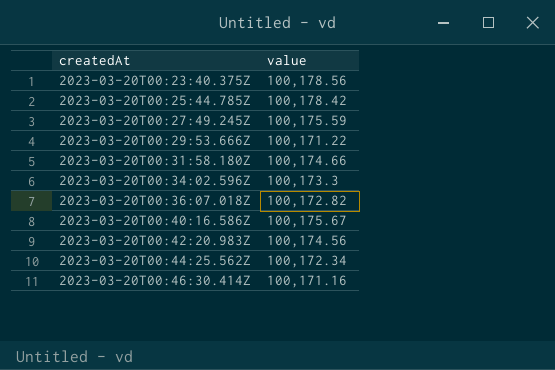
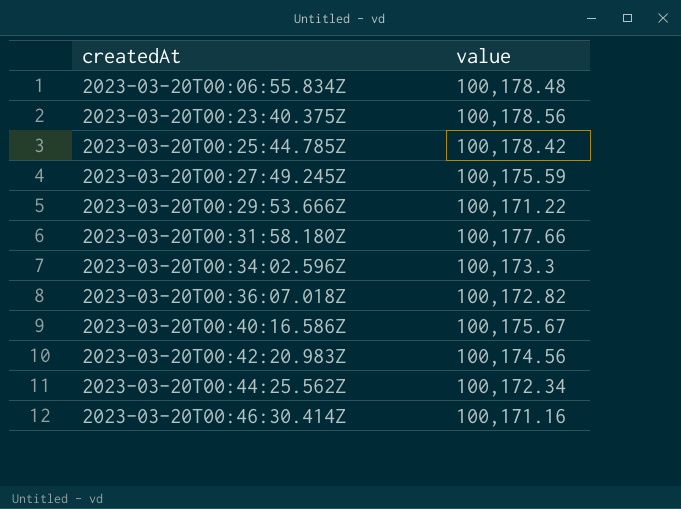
row 2023-03-20T00:06:55.834Z: none -> 100,178.48
2023-03-20T00:31:58.180Z | value: 100,174.66 -> 100,177.66

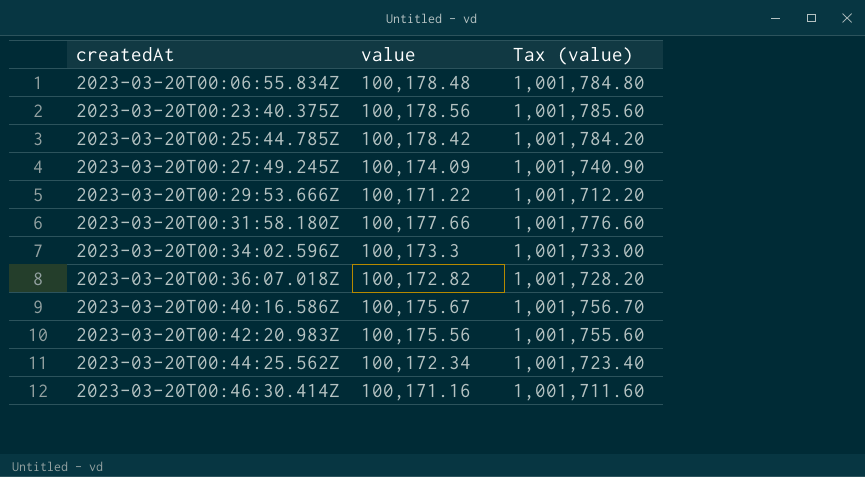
column Tax (value) | formula: none -> [value] * 10
2023-03-20T00:27:49.245Z | value: 100,175.59 -> 100,174.09
2023-03-20T00:42:20.983Z | value: 100,174.56 -> 100,175.56

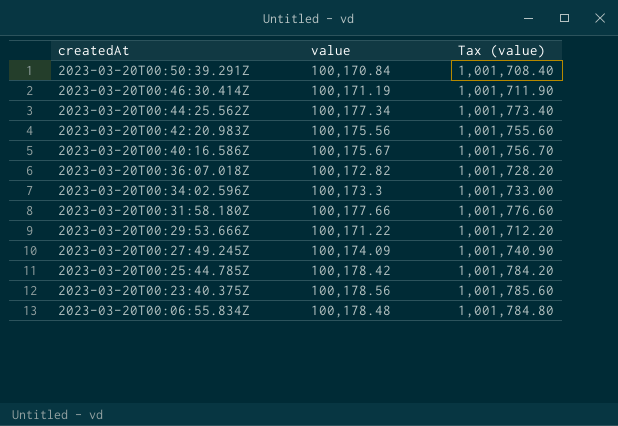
row order: createdAt ascending -> createdAt descending
row 2023-03-20T00:50:39.291Z: none -> 100,170.84 | 1,001,708.40
2023-03-20T00:46:30.414Z | value: 100,171.16 -> 100,171.19
2023-03-20T00:46:30.414Z | Tax (value): 1,001,711.60 -> 1,001,711.90
2023-03-20T00:44:25.562Z | value: 100,172.34 -> 100,177.34
2023-03-20T00:44:25.562Z | Tax (value): 1,001,723.40 -> 1,001,773.40

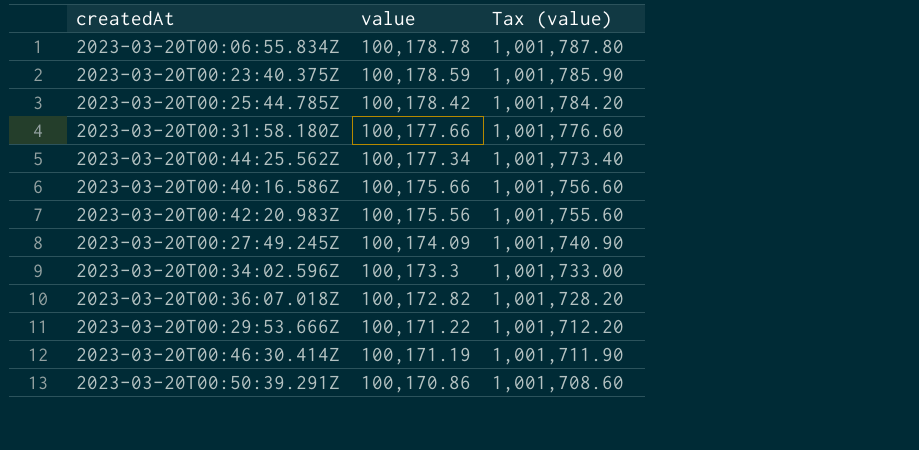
row order: createdAt descending -> value descending
2023-03-20T00:06:55.834Z | value: 100,178.48 -> 100,178.78
2023-03-20T00:06:55.834Z | Tax (value): 1,001,784.80 -> 1,001,787.80
2023-03-20T00:23:40.375Z | value: 100,178.56 -> 100,178.59
2023-03-20T00:23:40.375Z | Tax (value): 1,001,785.60 -> 1,001,785.90
2023-03-20T00:40:16.586Z | value: 100,175.67 -> 100,175.66
2023-03-20T00:40:16.586Z | Tax (value): 1,001,756.70 -> 1,001,756.60
2023-03-20T00:50:39.291Z | value: 100,170.84 -> 100,170.86
2023-03-20T00:50:39.291Z | Tax (value): 1,001,708.40 -> 1,001,708.60

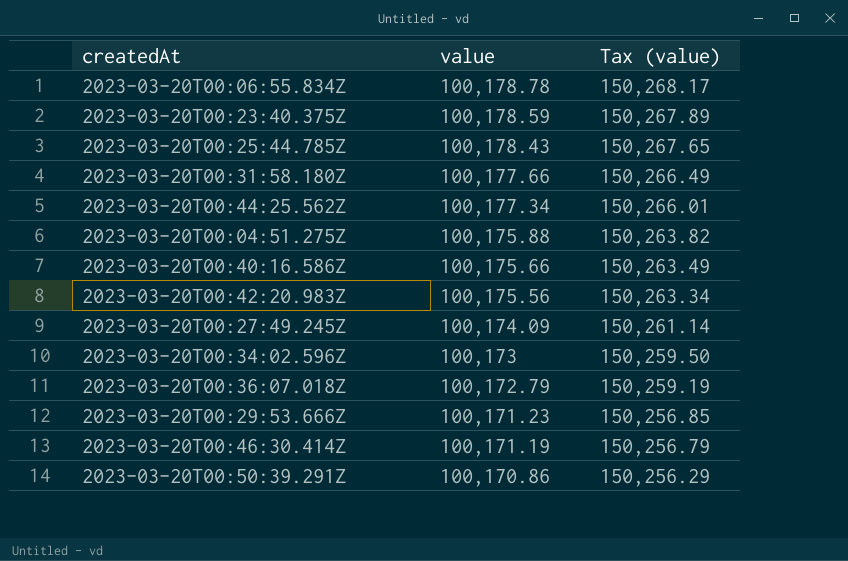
column Tax (value) | formula: [value] * 10 -> [value] * 1.5
2023-03-20T00:25:44.785Z | value: 100,178.42 -> 100,178.43
row 2023-03-20T00:04:51.275Z: none -> 100,175.88 | 150,263.82
2023-03-20T00:34:02.596Z | value: 100,173.3 -> 100,173
2023-03-20T00:36:07.018Z | value: 100,172.82 -> 100,172.79
2023-03-20T00:29:53.666Z | value: 100,171.22 -> 100,171.23

